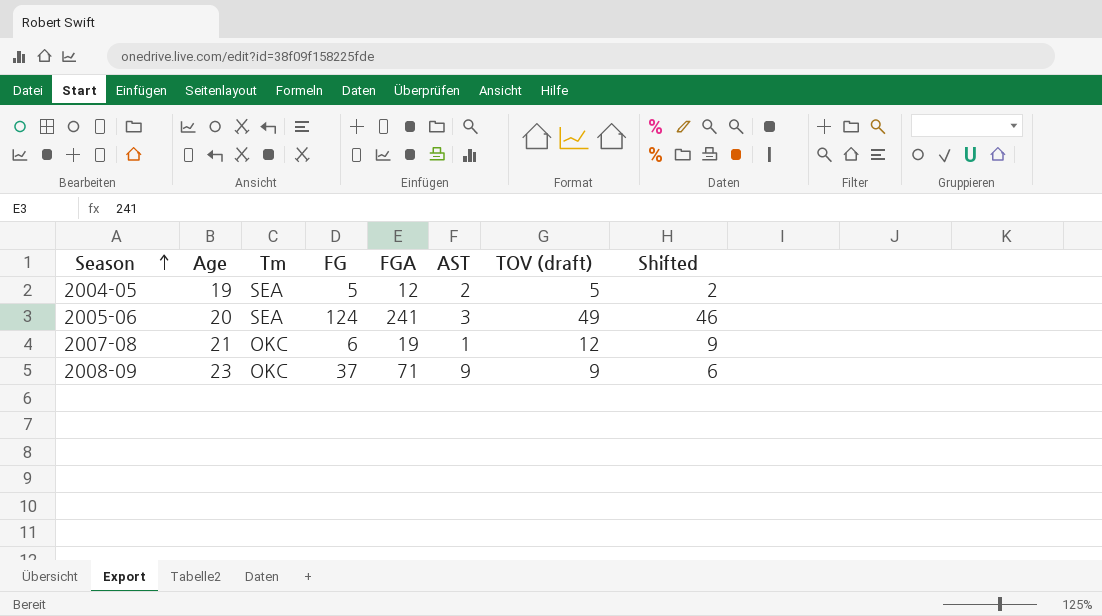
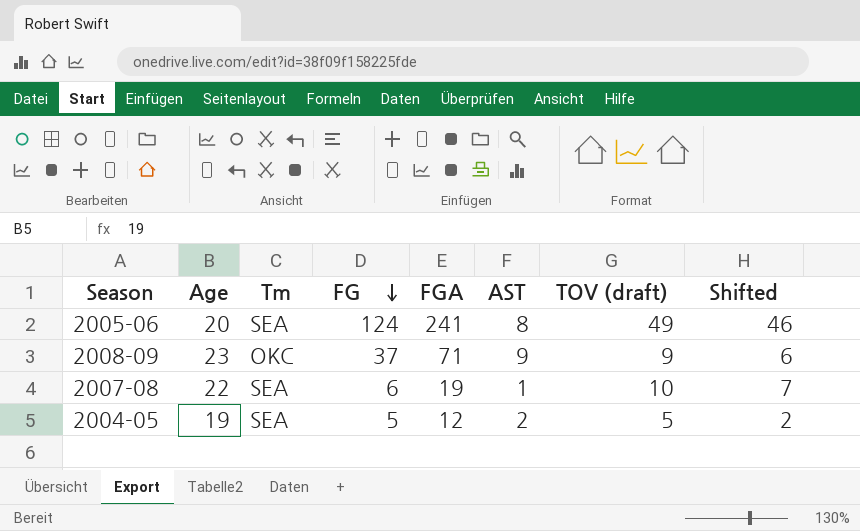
row order: Season ascending -> FG descending
2005-06 | AST: 3 -> 8
2007-08 | Age: 21 -> 22
2007-08 | Tm: OKC -> SEA
2007-08 | TOV (draft): 12 -> 10
2007-08 | Shifted: 9 -> 7

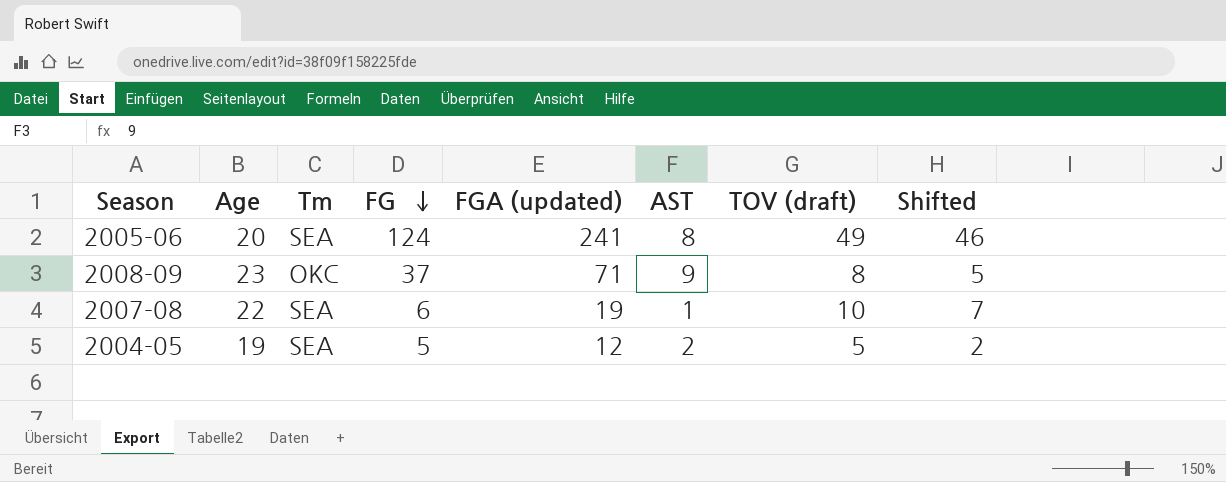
column name: FGA -> FGA (updated)
2008-09 | TOV (draft): 9 -> 8
2008-09 | Shifted: 6 -> 5

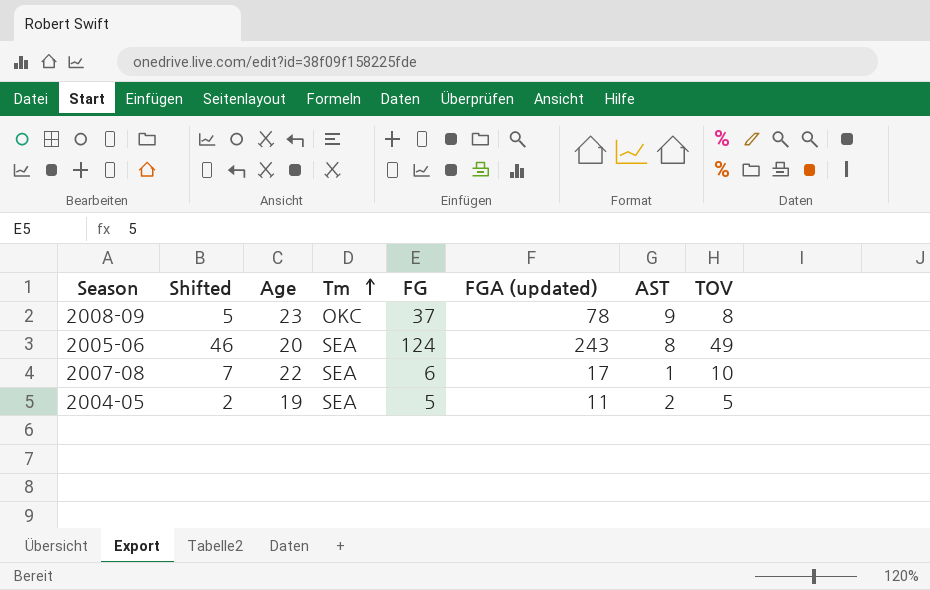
row order: FG descending -> Tm ascending
column Shifted | position: 8 -> 2
column name: TOV (draft) -> TOV
2008-09 | FGA (updated): 71 -> 78
2005-06 | FGA (updated): 241 -> 243
2007-08 | FGA (updated): 19 -> 17
2004-05 | FGA (updated): 12 -> 11

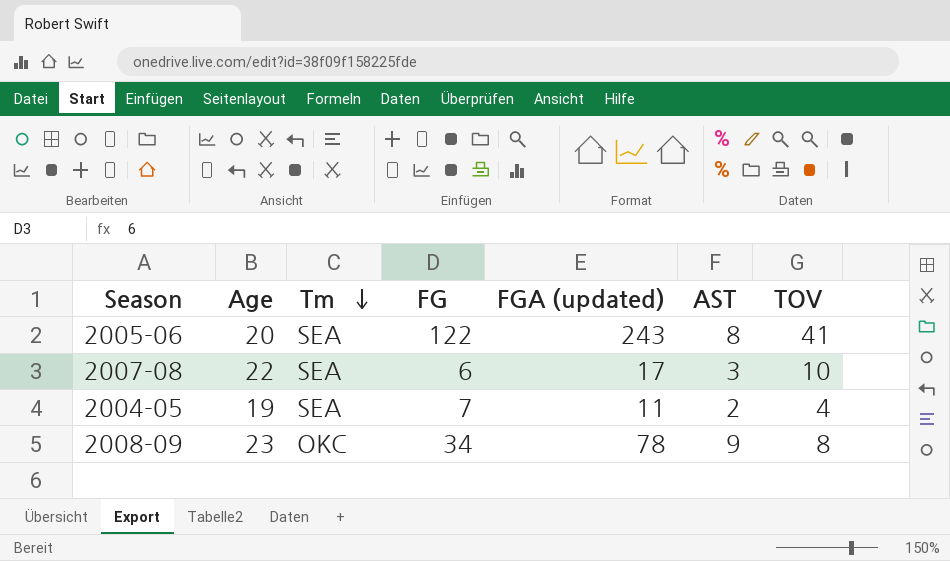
row order: Tm ascending -> Tm descending
column Shifted | formula: [TOV] - 3 -> none
2005-06 | FG: 124 -> 122
2005-06 | TOV: 49 -> 41
2007-08 | AST: 1 -> 3
2004-05 | FG: 5 -> 7
2004-05 | TOV: 5 -> 4
2008-09 | FG: 37 -> 34

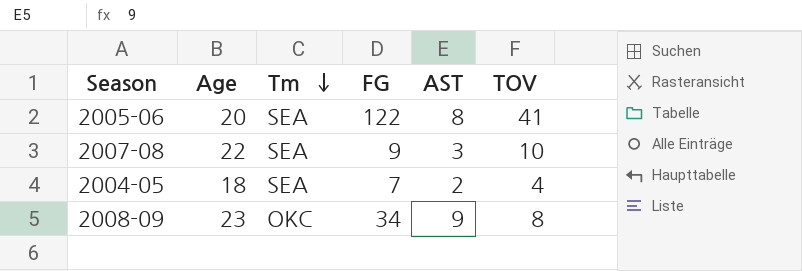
column FGA (updated) | position: 5 -> none
2007-08 | FG: 6 -> 9
2004-05 | Age: 19 -> 18

